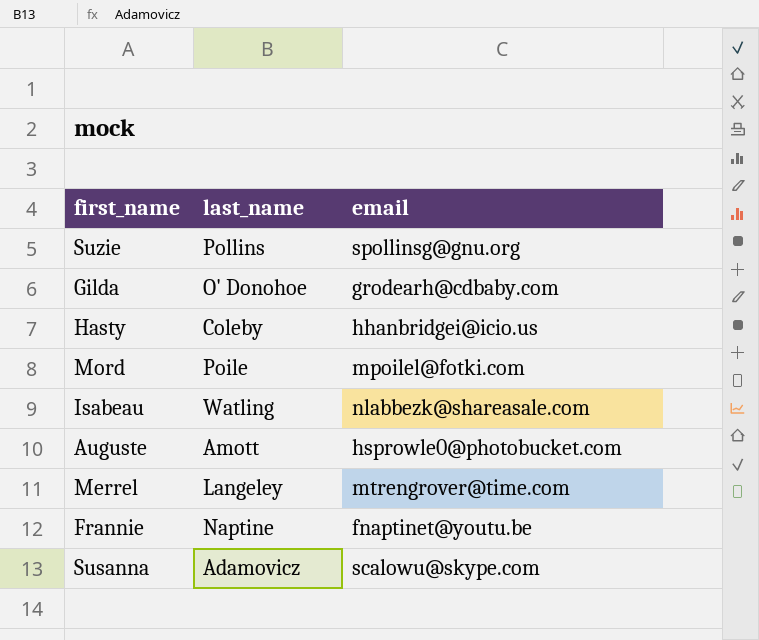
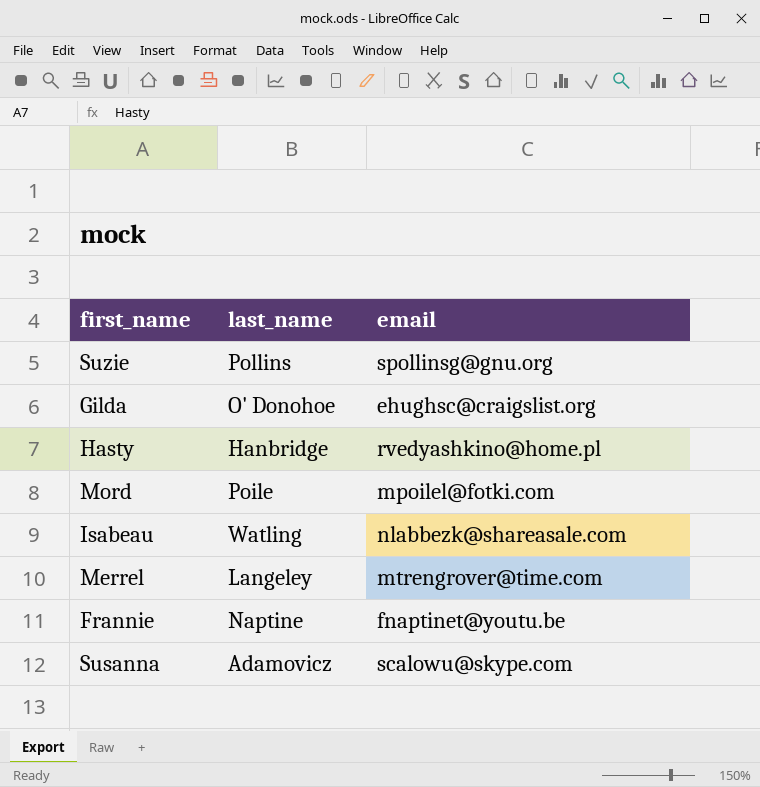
row Auguste: Amott | hsprowle0@photobucket.com -> none
Gilda | email: grodearh@cdbaby.com -> ehughsc@craigslist.org
Hasty | last_name: Coleby -> Hanbridge
Hasty | email: hhanbridgei@icio.us -> rvedyashkino@home.pl

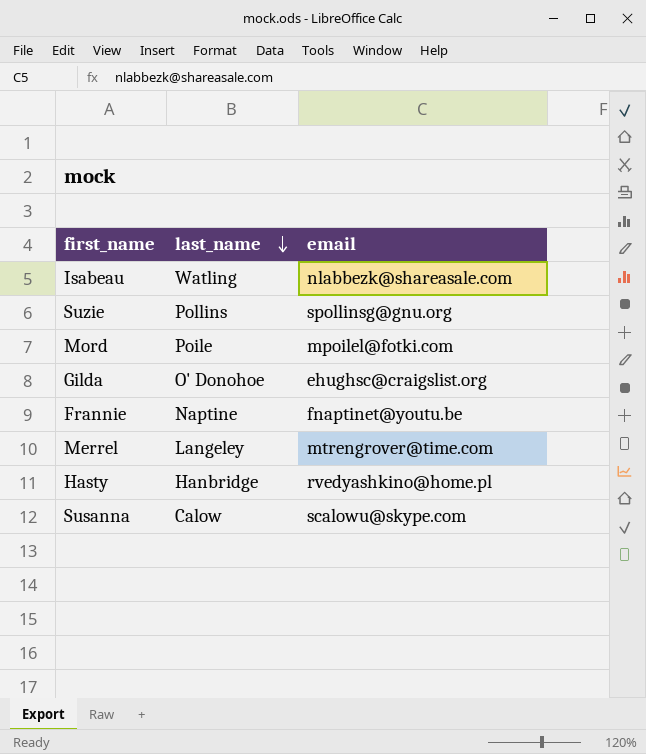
row order: none -> last_name descending
Susanna | last_name: Adamovicz -> Calow

